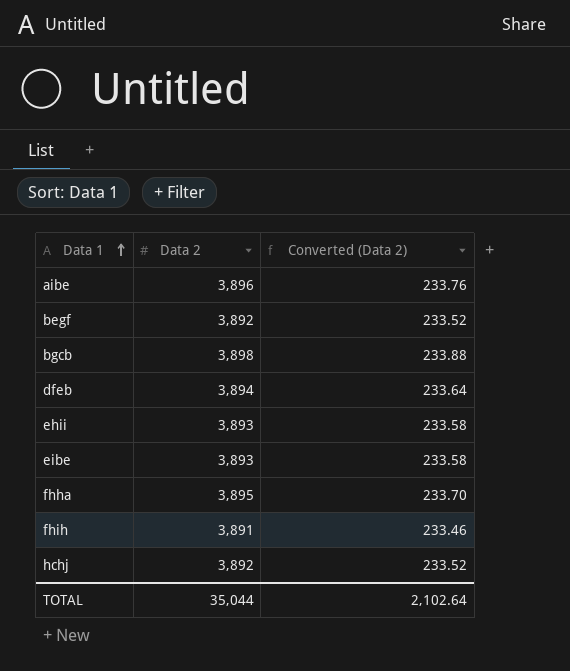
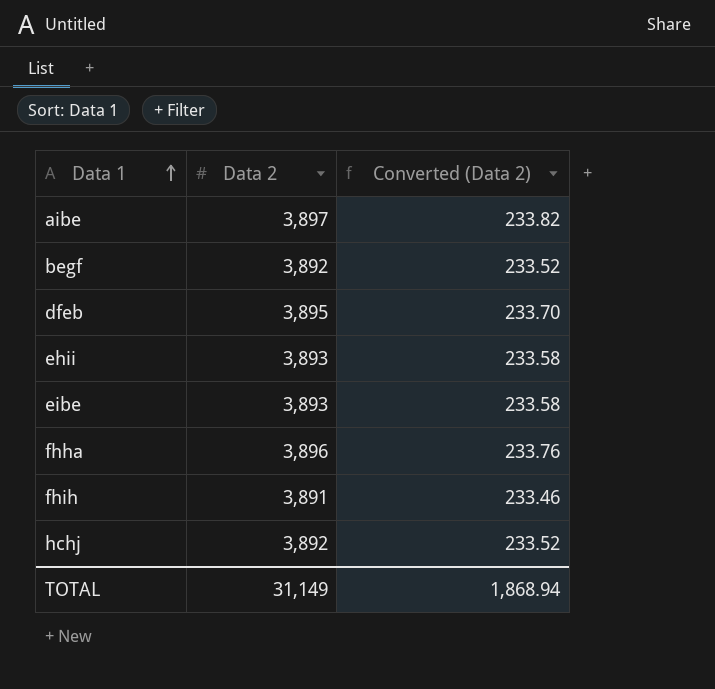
row bgcb: 3,898 | 233.88 -> none
aibe | Data 2: 3,896 -> 3,897
aibe | Converted (Data 2): 233.76 -> 233.82
dfeb | Data 2: 3,894 -> 3,895
dfeb | Converted (Data 2): 233.64 -> 233.70
fhha | Data 2: 3,895 -> 3,896
fhha | Converted (Data 2): 233.70 -> 233.76
TOTAL | Data 2: 35,044 -> 31,149
TOTAL | Converted (Data 2): 2,102.64 -> 1,868.94

